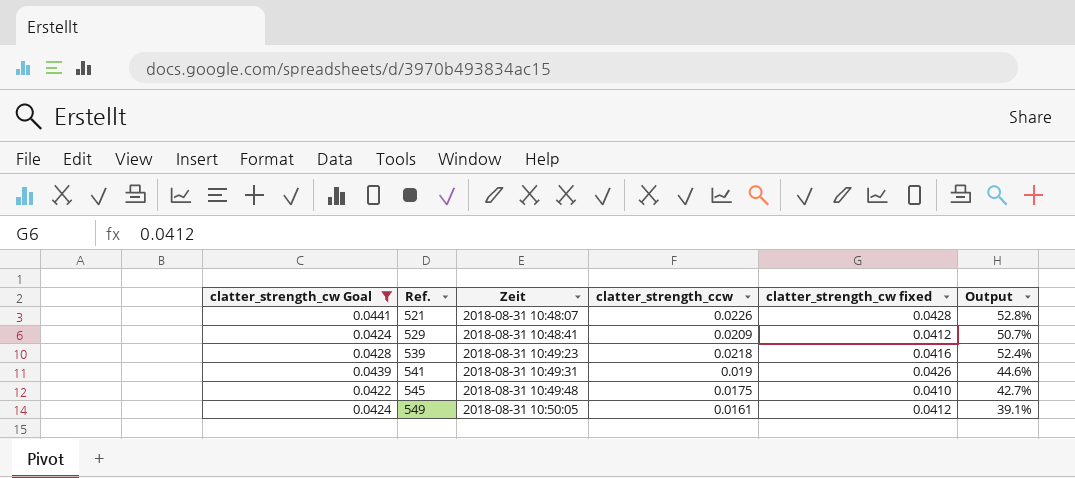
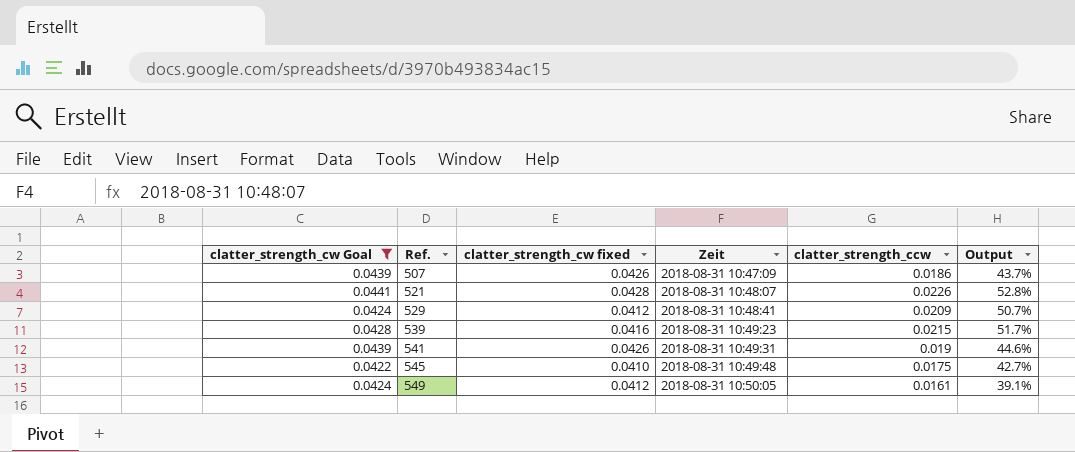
column clatter_strength_cw fixed | position: 5 -> 3
row 507: none -> 0.0439 | 0.0426 | 2018-08-31 10:47:09 | 0.0186 | 43.7%
539 | clatter_strength_ccw: 0.0218 -> 0.0215
539 | Output: 52.4% -> 51.7%

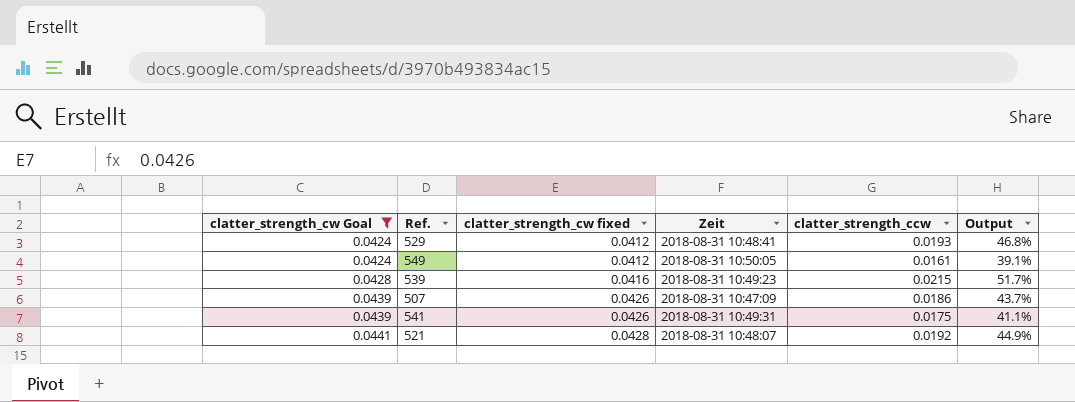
row order: Ref. ascending -> clatter_strength_cw Goal ascending
row 545: 0.0422 | 0.0410 | 2018-08-31 10:49:48 | 0.0175 | 42.7% -> none
529 | clatter_strength_ccw: 0.0209 -> 0.0193
529 | Output: 50.7% -> 46.8%
541 | clatter_strength_ccw: 0.019 -> 0.0175
541 | Output: 44.6% -> 41.1%
521 | clatter_strength_ccw: 0.0226 -> 0.0192
521 | Output: 52.8% -> 44.9%

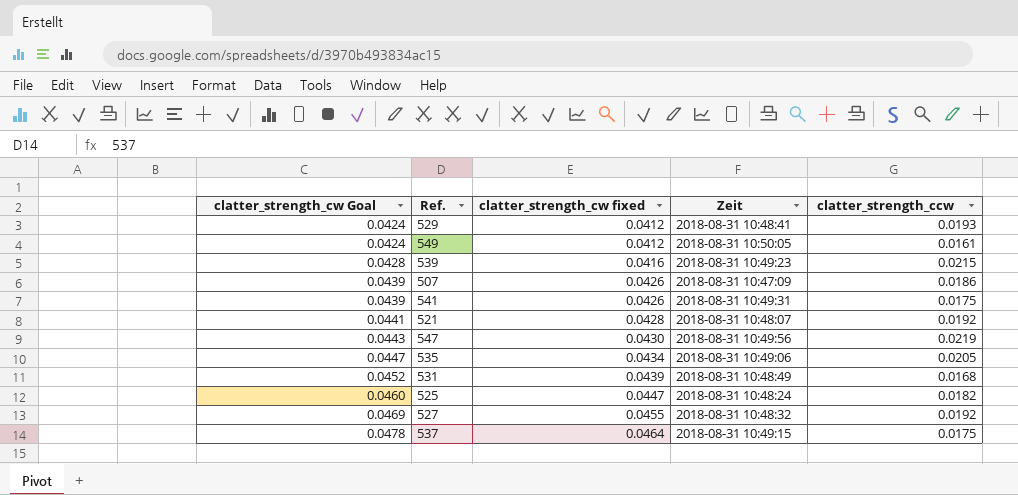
filter: clatter_strength_cw Goal <= 0.0441 -> none
column Output | formula: [clatter_strength_ccw] / [clatter_strength_cw fixed] -> none

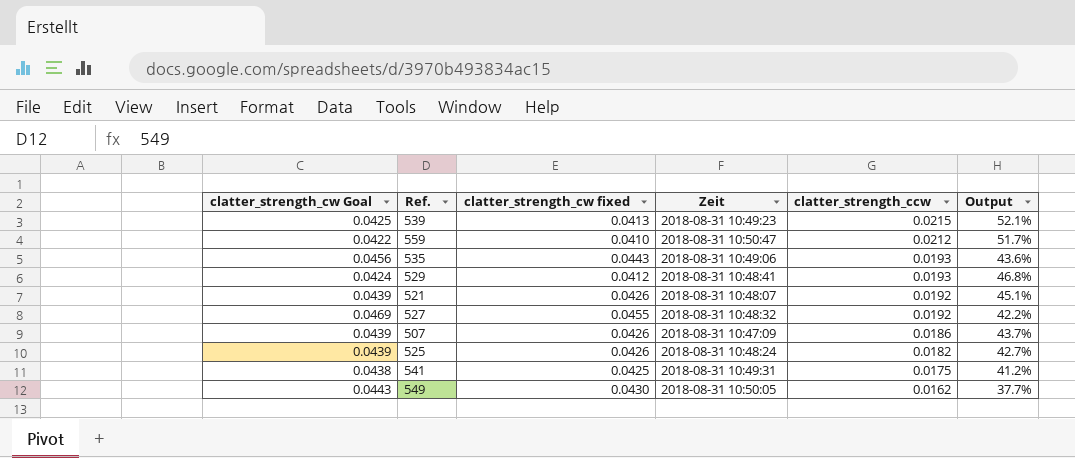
row order: clatter_strength_cw Goal ascending -> clatter_strength_ccw descending
column Output | formula: none -> [clatter_strength_ccw] / [clatter_strength_cw fixed]
row 547: 0.0443 | 0.0430 | 2018-08-31 10:49:56 | 0.0219 -> none
row 531: 0.0452 | 0.0439 | 2018-08-31 10:48:49 | 0.0168 -> none
row 537: 0.0478 | 0.0464 | 2018-08-31 10:49:15 | 0.0175 -> none
539 | clatter_strength_cw Goal: 0.0428 -> 0.0425
539 | clatter_strength_cw fixed: 0.0416 -> 0.0413
row 559: none -> 0.0422 | 0.0410 | 2018-08-31 10:50:47 | 0.0212 | 51.7%
535 | clatter_strength_cw Goal: 0.0447 -> 0.0456
535 | clatter_strength_cw fixed: 0.0434 -> 0.0443
535 | clatter_strength_ccw: 0.0205 -> 0.0193
521 | clatter_strength_cw Goal: 0.0441 -> 0.0439
521 | clatter_strength_cw fixed: 0.0428 -> 0.0426
525 | clatter_strength_cw Goal: 0.0460 -> 0.0439
525 | clatter_strength_cw fixed: 0.0447 -> 0.0426
541 | clatter_strength_cw Goal: 0.0439 -> 0.0438
541 | clatter_strength_cw fixed: 0.0426 -> 0.0425
549 | clatter_strength_cw Goal: 0.0424 -> 0.0443
549 | clatter_strength_cw fixed: 0.0412 -> 0.0430
549 | clatter_strength_ccw: 0.0161 -> 0.0162

